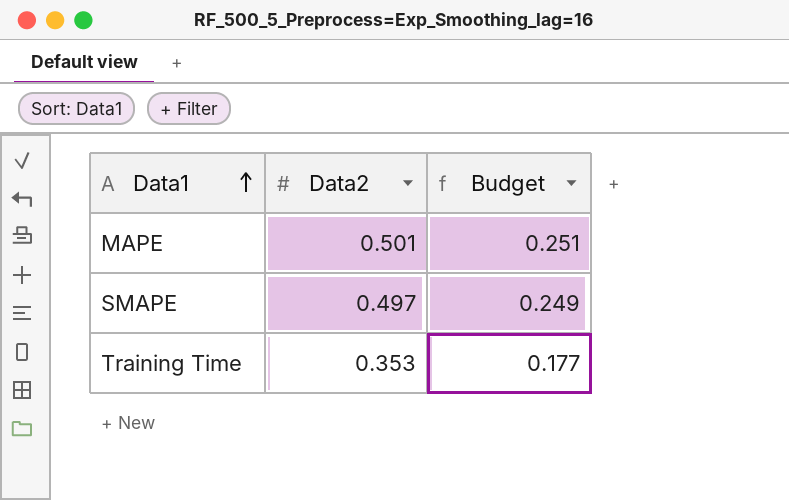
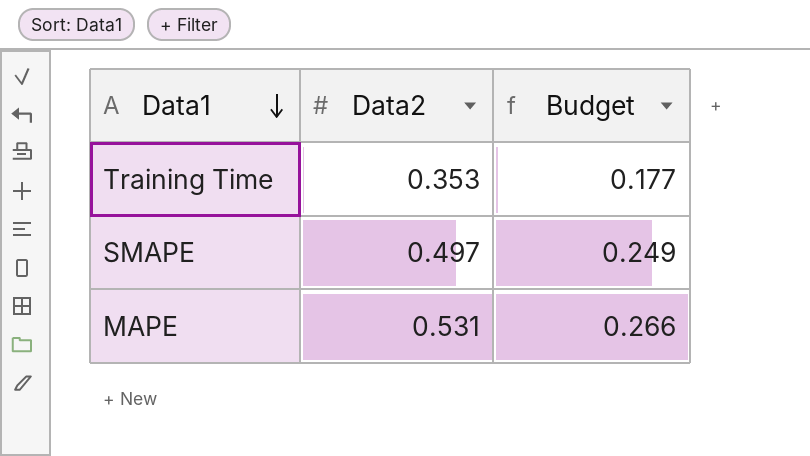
row order: Data1 ascending -> Data1 descending
MAPE | Data2: 0.501 -> 0.531
MAPE | Budget: 0.251 -> 0.266

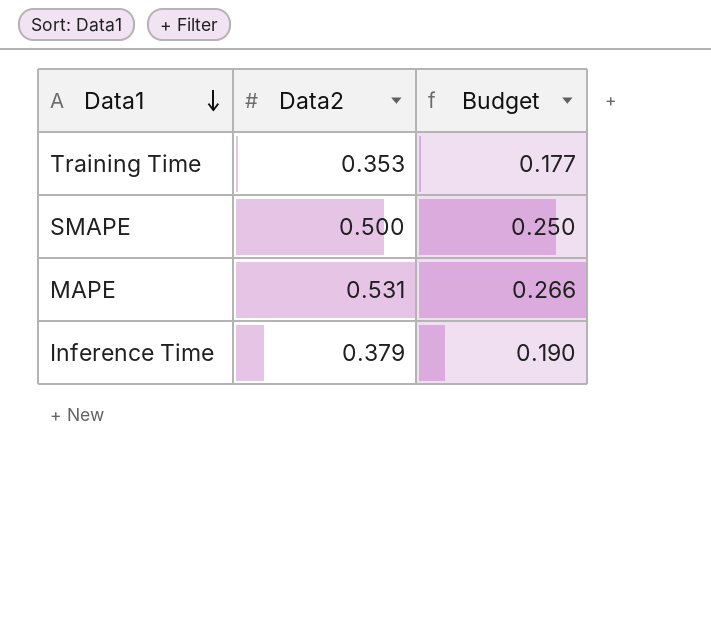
SMAPE | Data2: 0.497 -> 0.500
SMAPE | Budget: 0.249 -> 0.250
row Inference Time: none -> 0.379 | 0.190

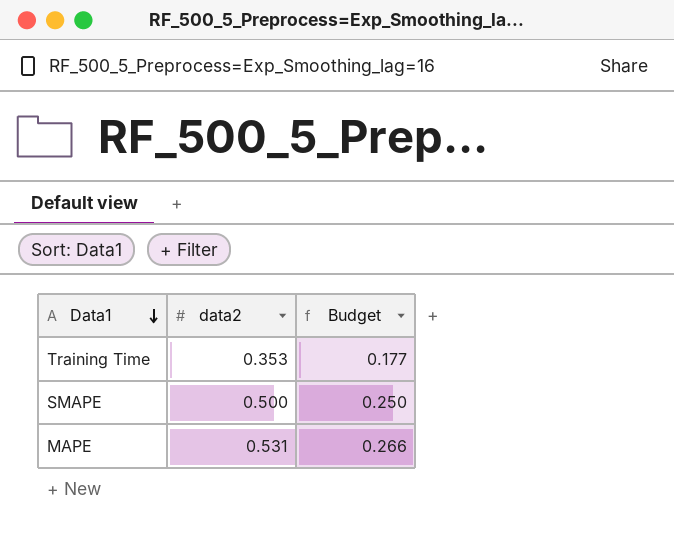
column name: Data2 -> data2
row Inference Time: 0.379 | 0.190 -> none

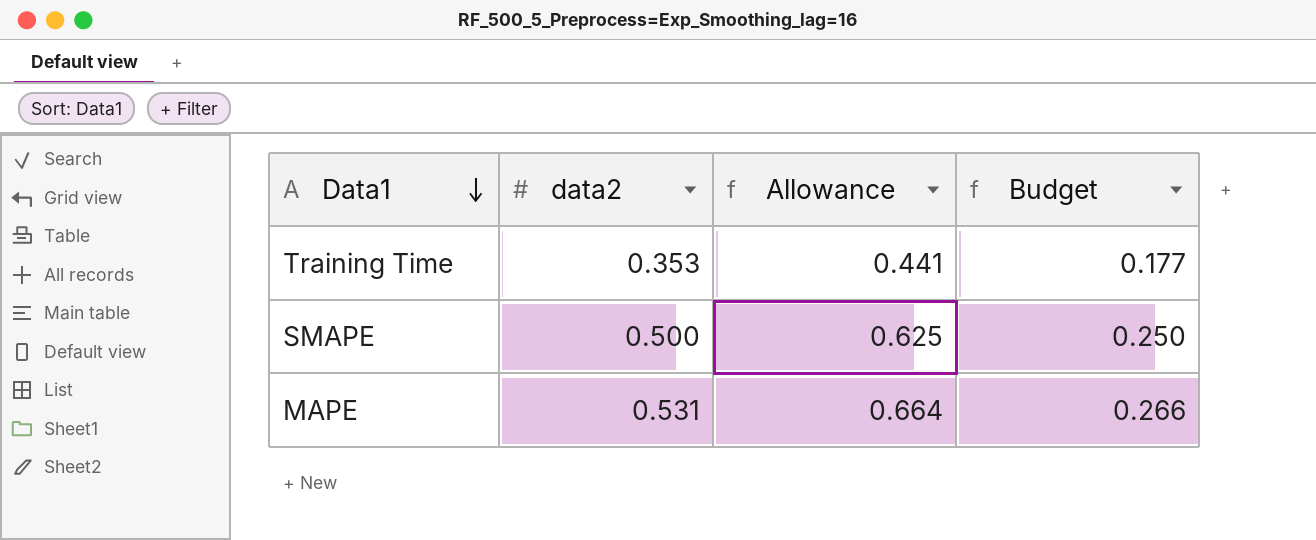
column Allowance | formula: none -> [data2] * 1.25

